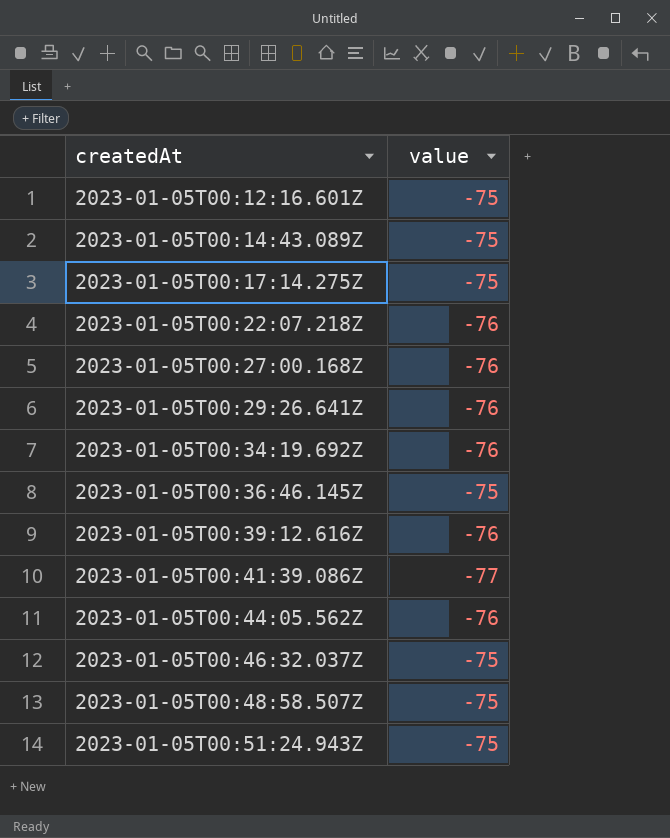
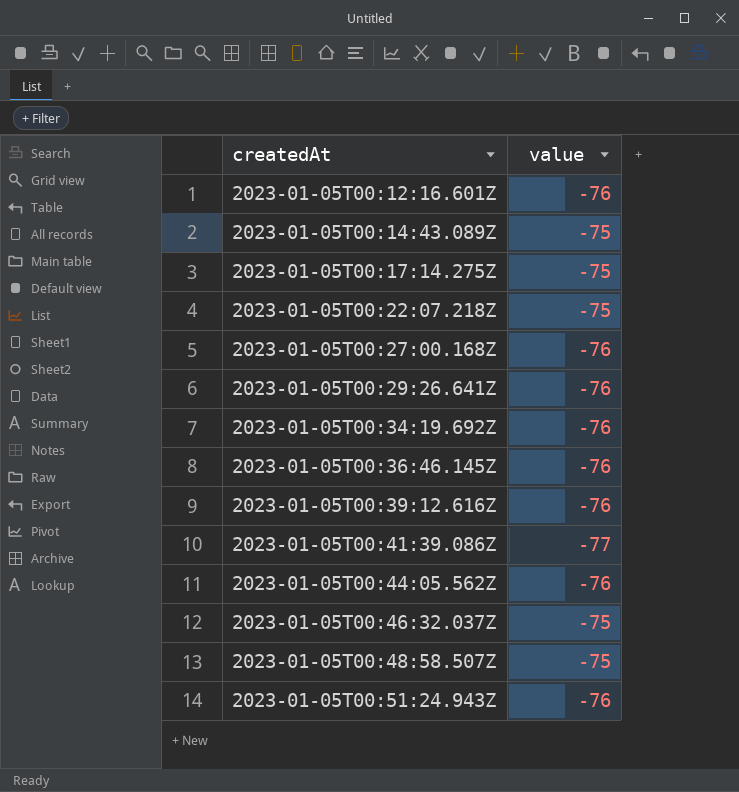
2023-01-05T00:12:16.601Z | value: -75 -> -76
2023-01-05T00:22:07.218Z | value: -76 -> -75
2023-01-05T00:36:46.145Z | value: -75 -> -76
2023-01-05T00:51:24.943Z | value: -75 -> -76

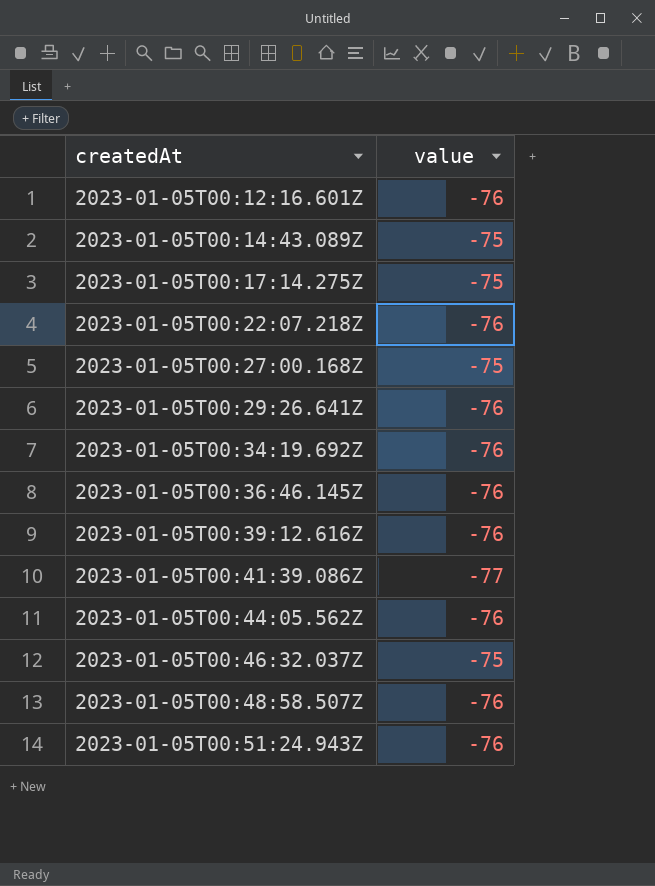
2023-01-05T00:22:07.218Z | value: -75 -> -76
2023-01-05T00:27:00.168Z | value: -76 -> -75
2023-01-05T00:48:58.507Z | value: -75 -> -76

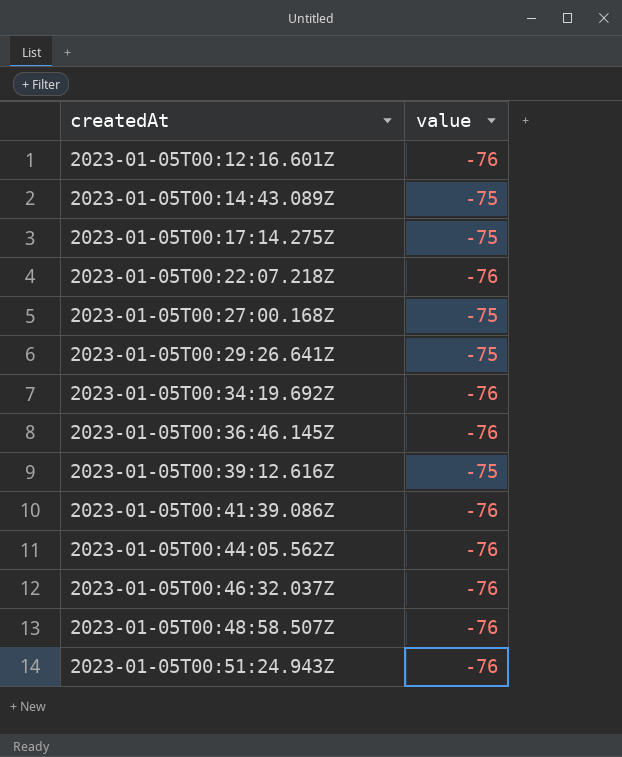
2023-01-05T00:29:26.641Z | value: -76 -> -75
2023-01-05T00:39:12.616Z | value: -76 -> -75
2023-01-05T00:41:39.086Z | value: -77 -> -76
2023-01-05T00:46:32.037Z | value: -75 -> -76

